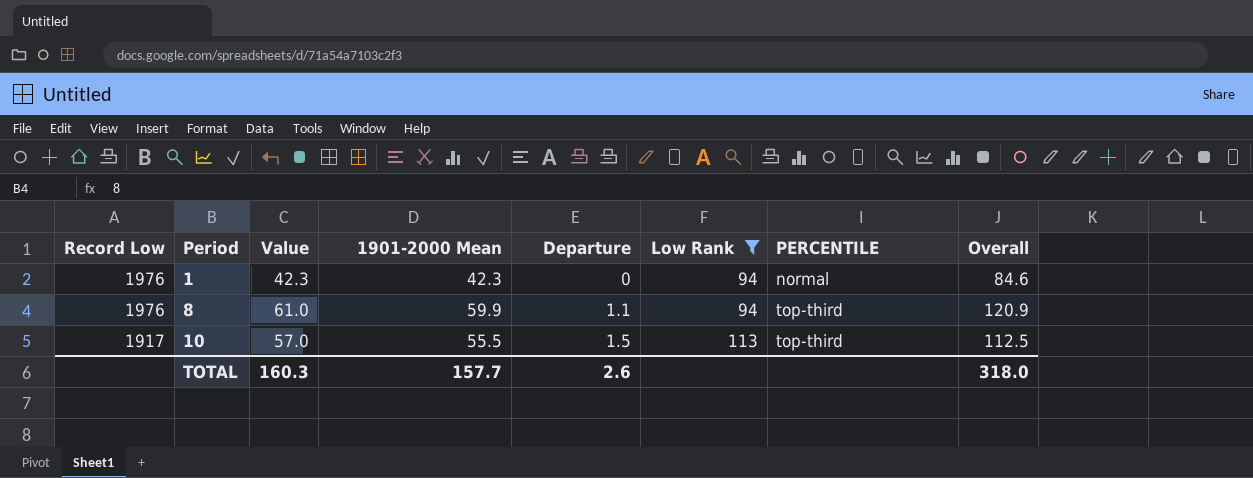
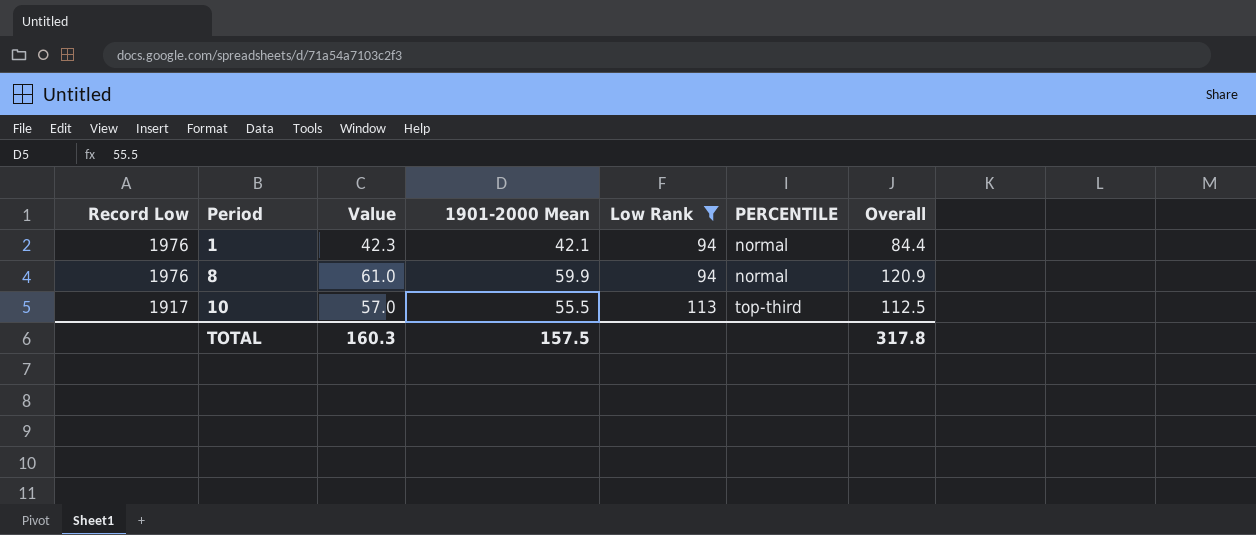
column Departure | formula: [Value] - [1901-2000 Mean] -> none
1 | 1901-2000 Mean: 42.3 -> 42.1
1 | Overall: 84.6 -> 84.4
8 | PERCENTILE: top-third -> normal
TOTAL | 1901-2000 Mean: 157.7 -> 157.5
TOTAL | Overall: 318.0 -> 317.8

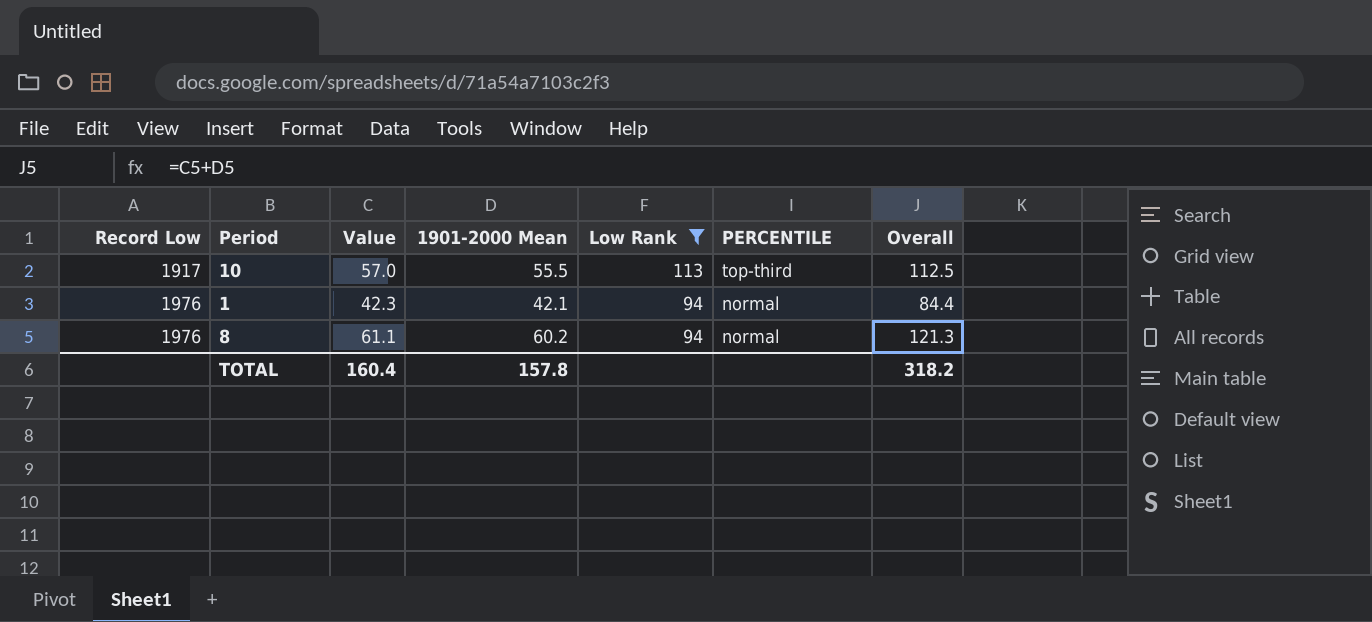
row order: Record Low descending -> Record Low ascending
8 | Value: 61.0 -> 61.1
8 | 1901-2000 Mean: 59.9 -> 60.2
8 | Overall: 120.9 -> 121.3
TOTAL | Value: 160.3 -> 160.4
TOTAL | 1901-2000 Mean: 157.5 -> 157.8
TOTAL | Overall: 317.8 -> 318.2

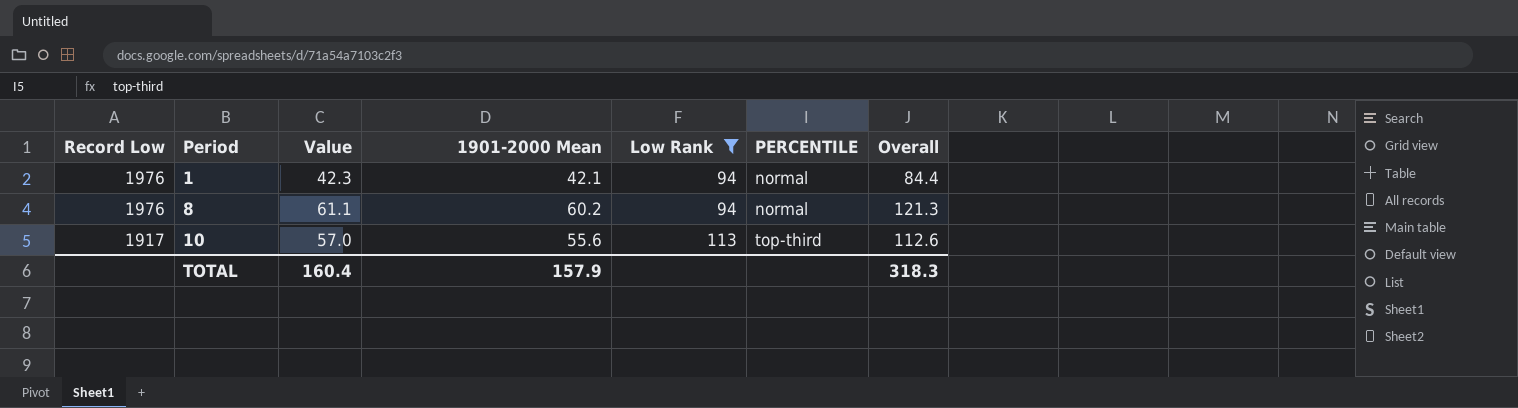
row order: Record Low ascending -> Record Low descending
10 | 1901-2000 Mean: 55.5 -> 55.6
10 | Overall: 112.5 -> 112.6
TOTAL | 1901-2000 Mean: 157.8 -> 157.9
TOTAL | Overall: 318.2 -> 318.3

